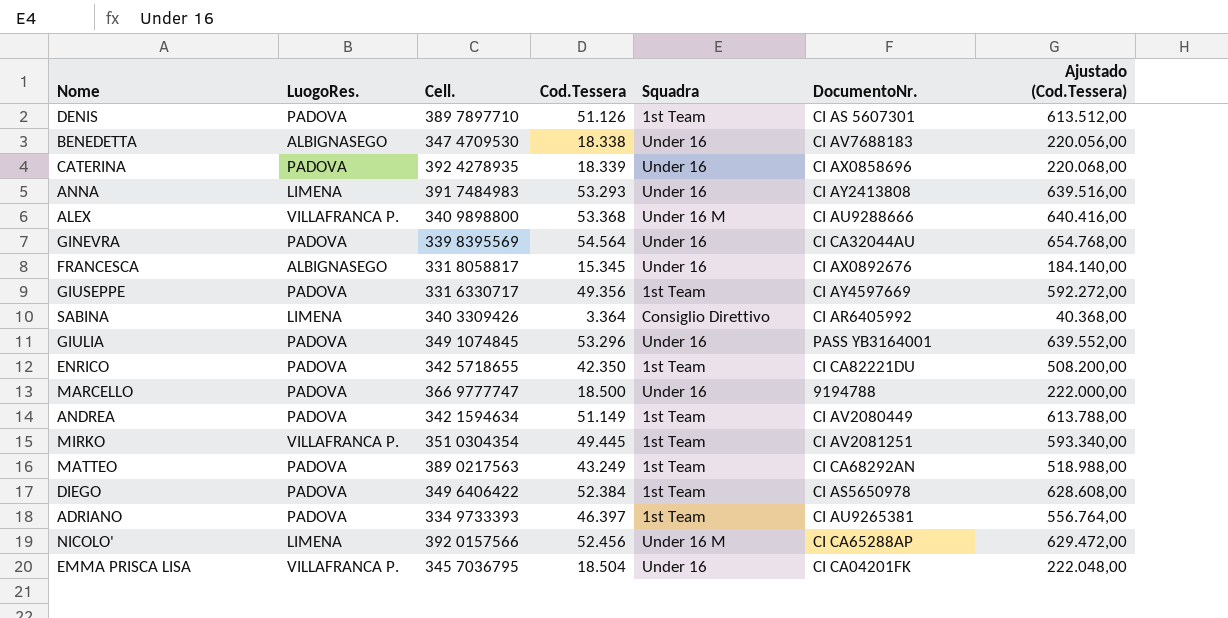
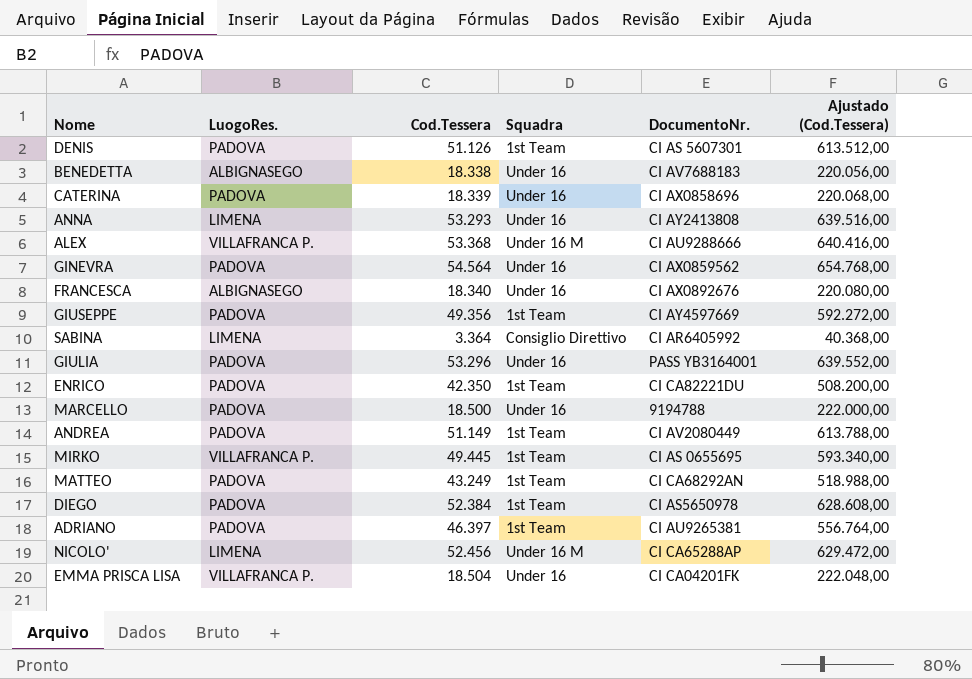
column Cell. | position: 3 -> none
GINEVRA | DocumentoNr.: CI CA32044AU -> CI AX0859562
FRANCESCA | Cod.Tessera: 15.345 -> 18.340
FRANCESCA | Ajustado (Cod.Tessera): 184.140,00 -> 220.080,00
MIRKO | DocumentoNr.: CI AV2081251 -> CI AS 0655695

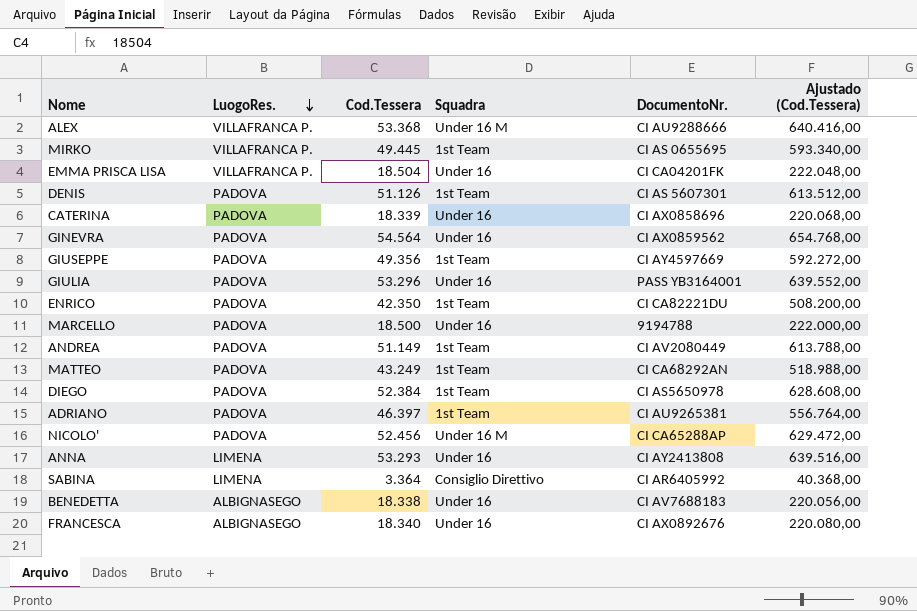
row order: none -> LuogoRes. descending
NICOLO' | LuogoRes.: LIMENA -> PADOVA

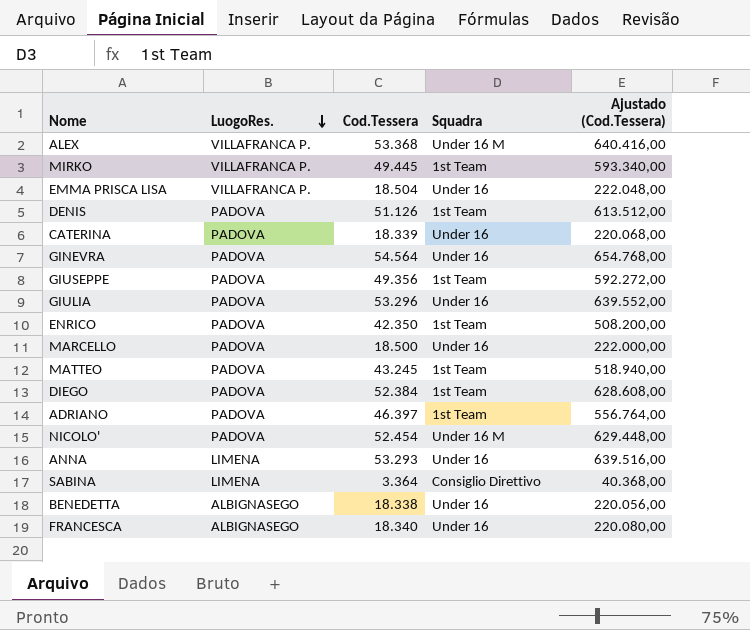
column DocumentoNr. | position: 5 -> none
row ANDREA: PADOVA | 51.149 | 1st Team | CI AV2080449 | 613.788,00 -> none
MATTEO | Cod.Tessera: 43.249 -> 43.245
MATTEO | Ajustado (Cod.Tessera): 518.988,00 -> 518.940,00
NICOLO' | Cod.Tessera: 52.456 -> 52.454
NICOLO' | Ajustado (Cod.Tessera): 629.472,00 -> 629.448,00

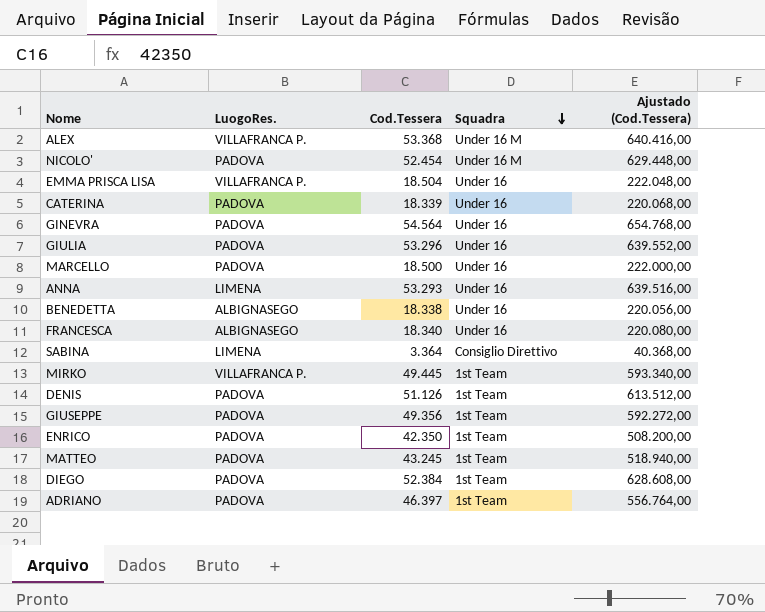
row order: LuogoRes. descending -> Squadra descending

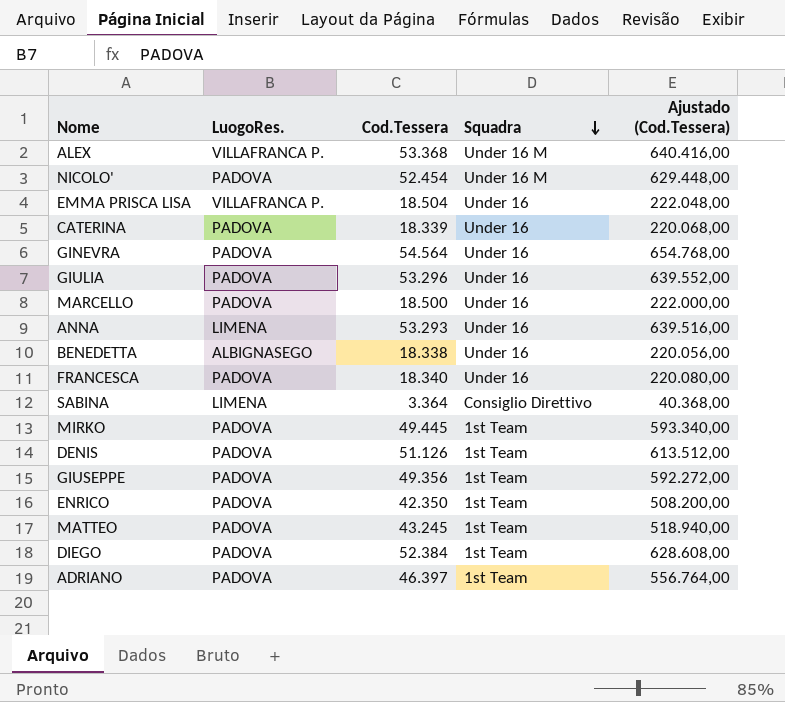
FRANCESCA | LuogoRes.: ALBIGNASEGO -> PADOVA
MIRKO | LuogoRes.: VILLAFRANCA P. -> PADOVA

